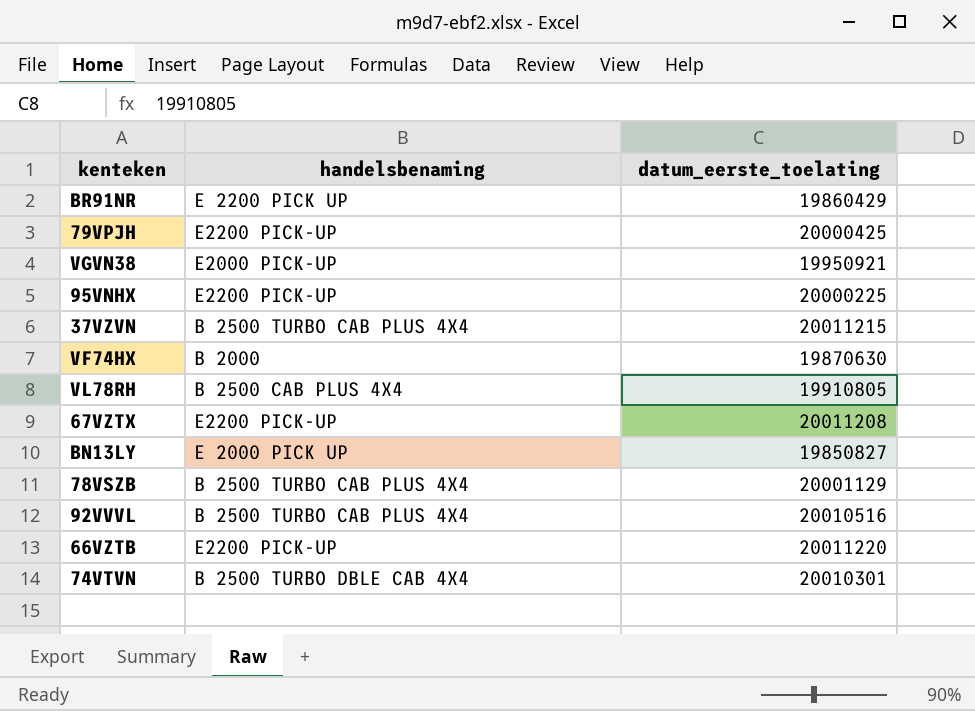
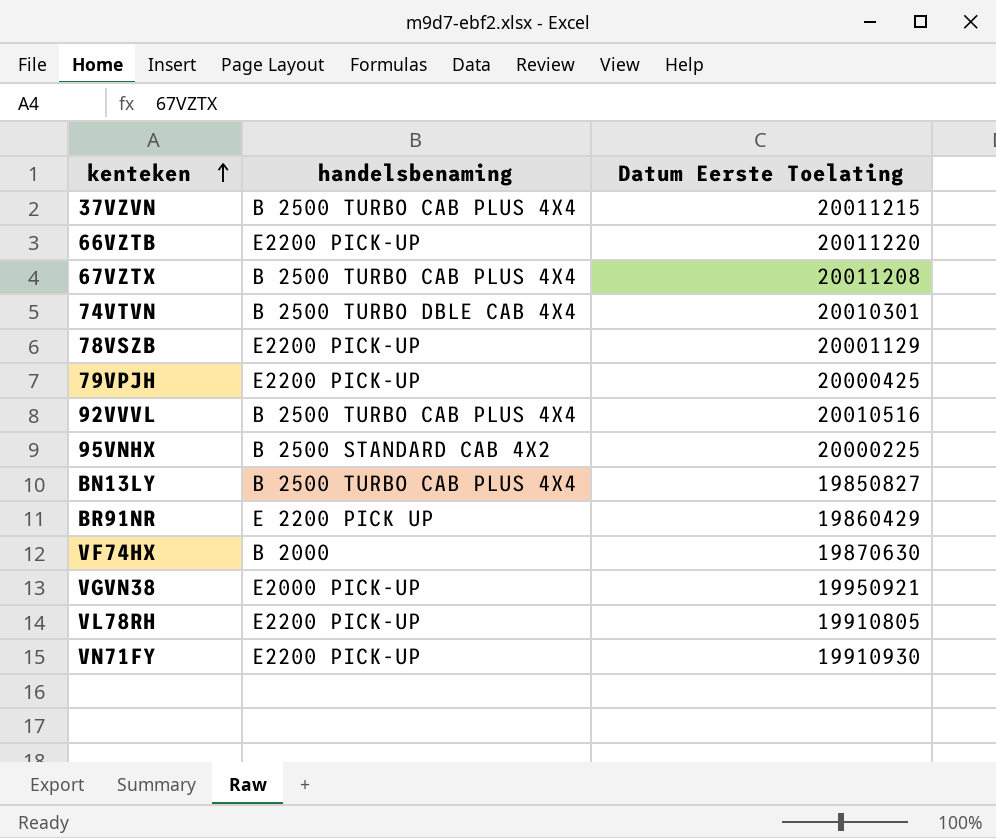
row order: none -> kenteken ascending
column name: datum_eerste_toelating -> Datum Eerste Toelating
67VZTX | handelsbenaming: E2200 PICK-UP -> B 2500 TURBO CAB PLUS 4X4
78VSZB | handelsbenaming: B 2500 TURBO CAB PLUS 4X4 -> E2200 PICK-UP
95VNHX | handelsbenaming: E2200 PICK-UP -> B 2500 STANDARD CAB 4X2
BN13LY | handelsbenaming: E 2000 PICK UP -> B 2500 TURBO CAB PLUS 4X4
VL78RH | handelsbenaming: B 2500 CAB PLUS 4X4 -> E2200 PICK-UP
row VN71FY: none -> E2200 PICK-UP | 19910930

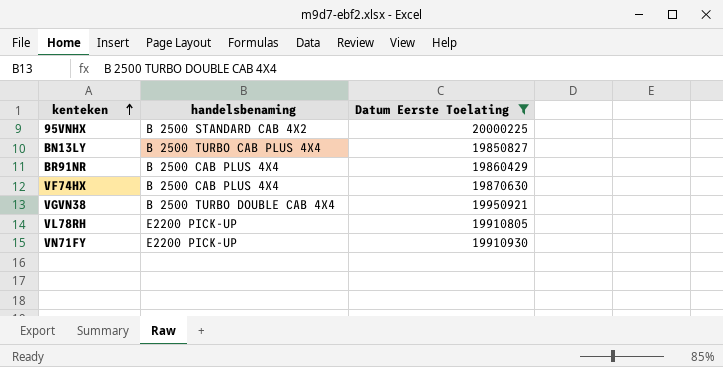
filter: none -> Datum Eerste Toelating <= 20000225
BR91NR | handelsbenaming: E 2200 PICK UP -> B 2500 CAB PLUS 4X4
VF74HX | handelsbenaming: B 2000 -> B 2500 CAB PLUS 4X4
VGVN38 | handelsbenaming: E2000 PICK-UP -> B 2500 TURBO DOUBLE CAB 4X4

